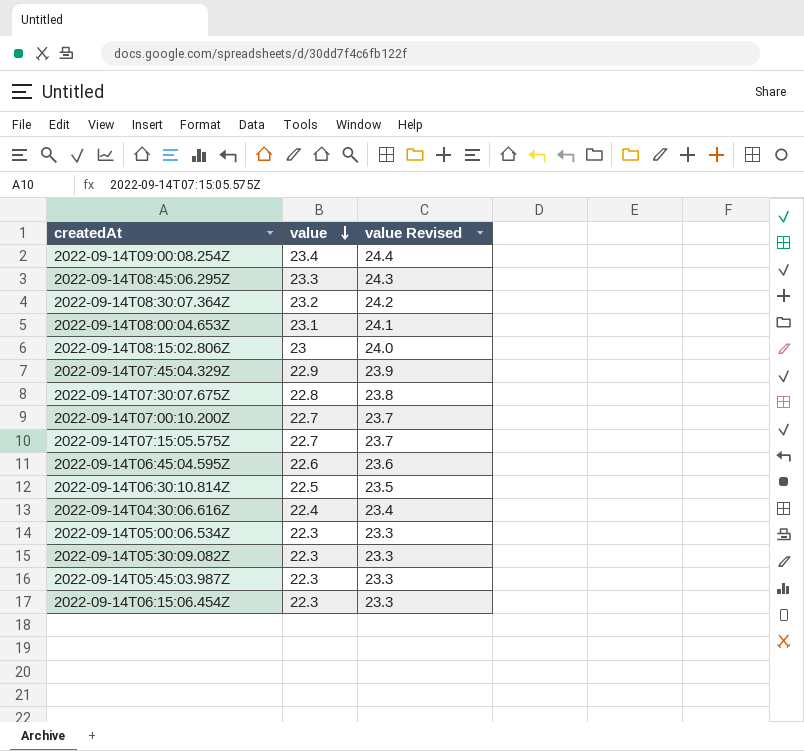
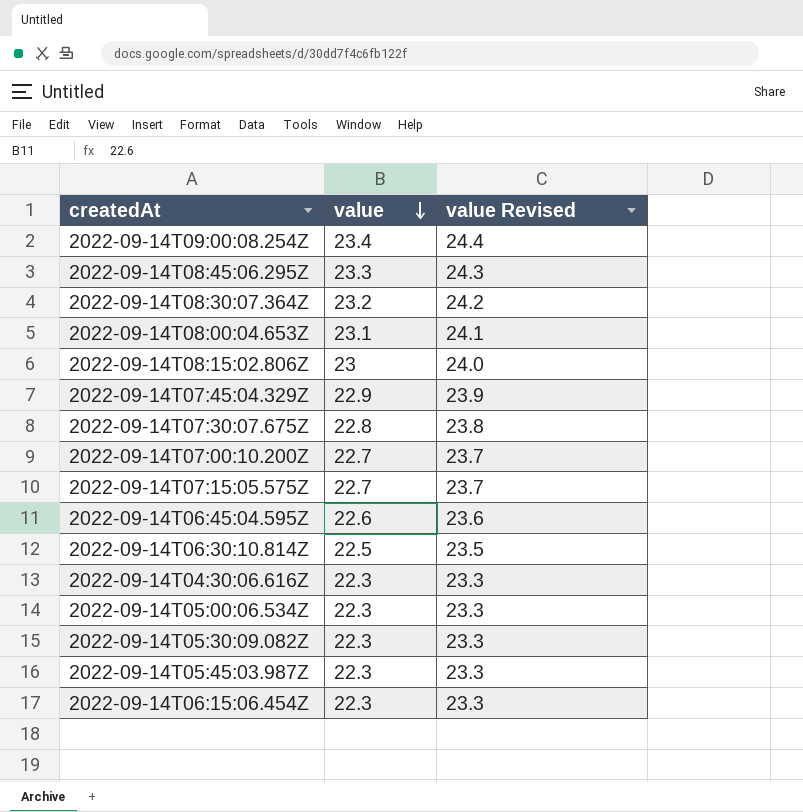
2022-09-14T04:30:06.616Z | value: 22.4 -> 22.3
2022-09-14T04:30:06.616Z | value Revised: 23.4 -> 23.3

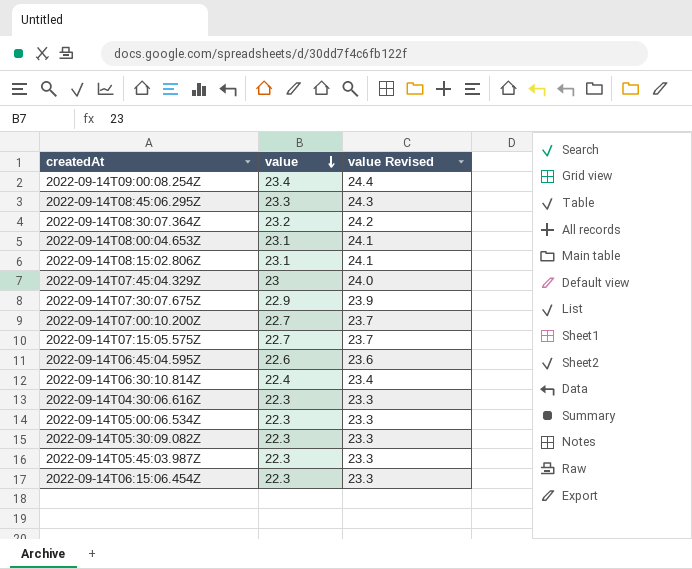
2022-09-14T08:15:02.806Z | value: 23 -> 23.1
2022-09-14T08:15:02.806Z | value Revised: 24.0 -> 24.1
2022-09-14T07:45:04.329Z | value: 22.9 -> 23
2022-09-14T07:45:04.329Z | value Revised: 23.9 -> 24.0
2022-09-14T07:30:07.675Z | value: 22.8 -> 22.9
2022-09-14T07:30:07.675Z | value Revised: 23.8 -> 23.9
2022-09-14T06:30:10.814Z | value: 22.5 -> 22.4
2022-09-14T06:30:10.814Z | value Revised: 23.5 -> 23.4

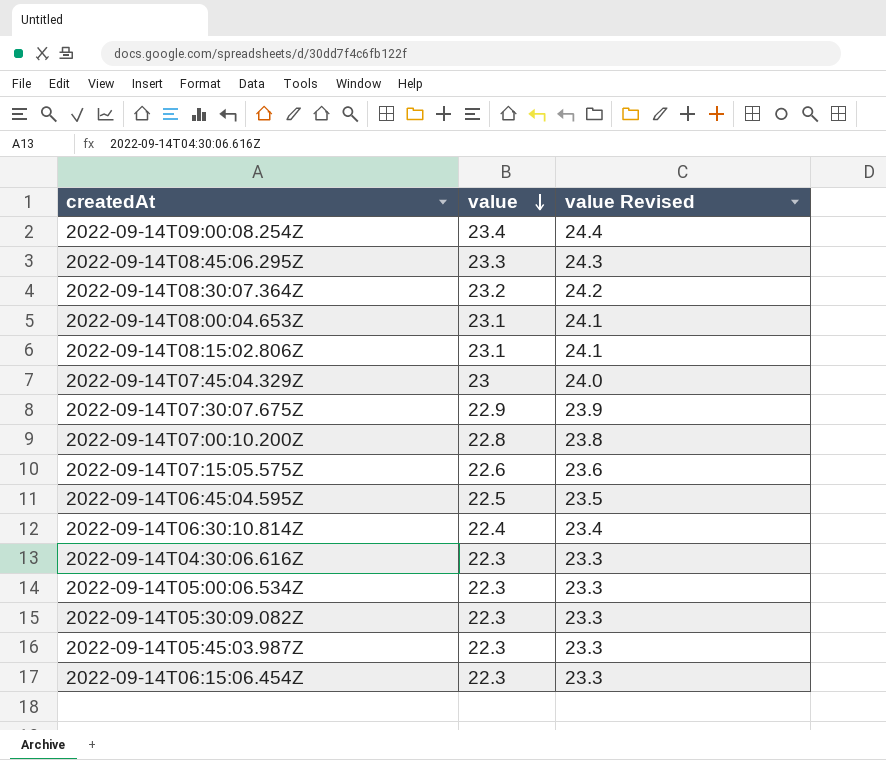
2022-09-14T07:00:10.200Z | value: 22.7 -> 22.8
2022-09-14T07:00:10.200Z | value Revised: 23.7 -> 23.8
2022-09-14T07:15:05.575Z | value: 22.7 -> 22.6
2022-09-14T07:15:05.575Z | value Revised: 23.7 -> 23.6
2022-09-14T06:45:04.595Z | value: 22.6 -> 22.5
2022-09-14T06:45:04.595Z | value Revised: 23.6 -> 23.5

